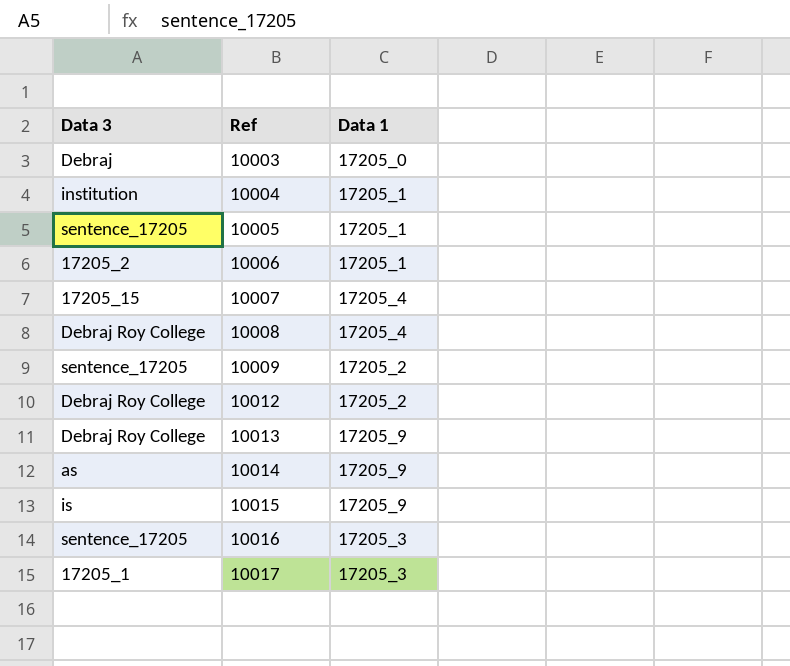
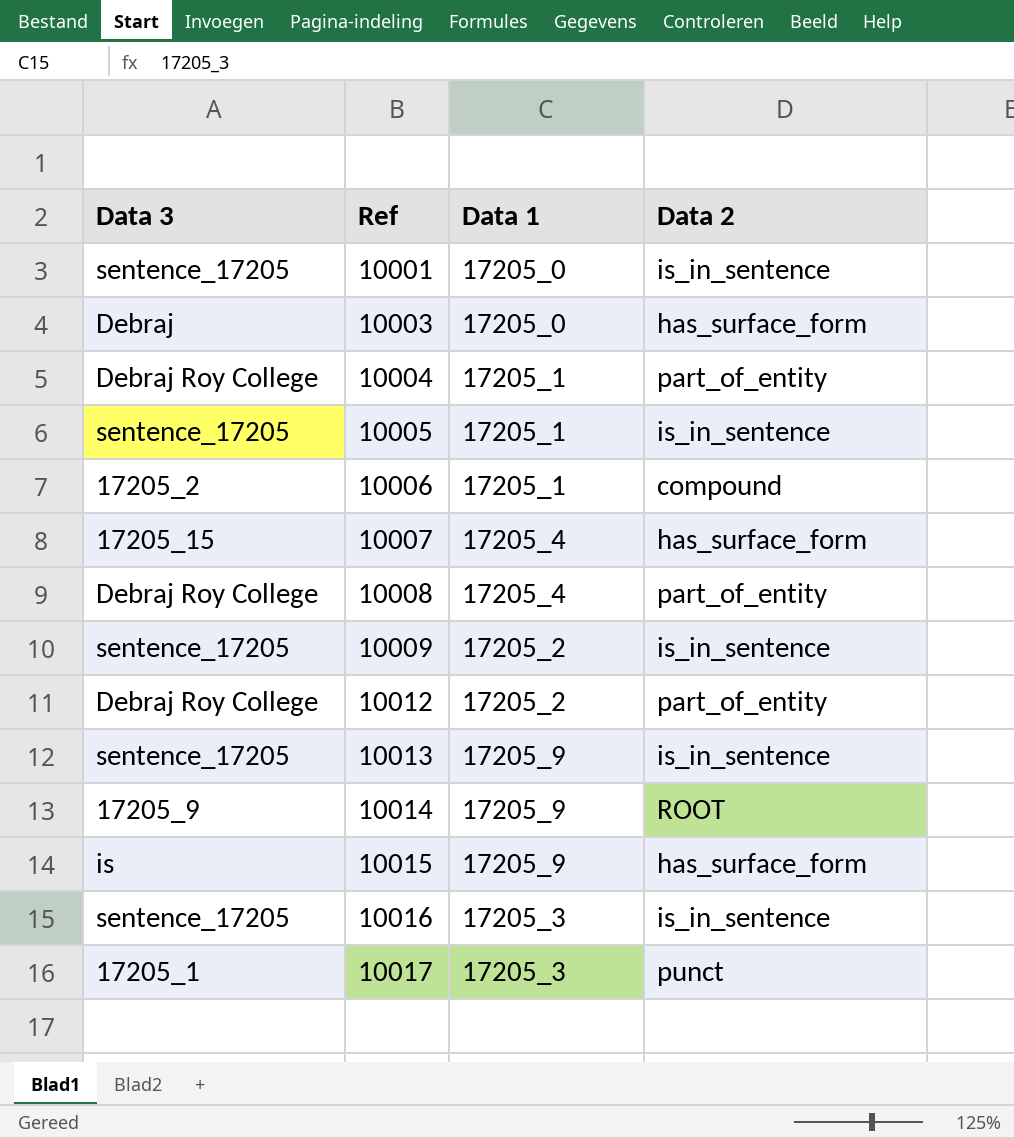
column Data 2 | position: none -> 4
row 10001: none -> sentence_17205 | 17205_0 | is_in_sentence
10004 | Data 3: institution -> Debraj Roy College
10013 | Data 3: Debraj Roy College -> sentence_17205
10014 | Data 3: as -> 17205_9

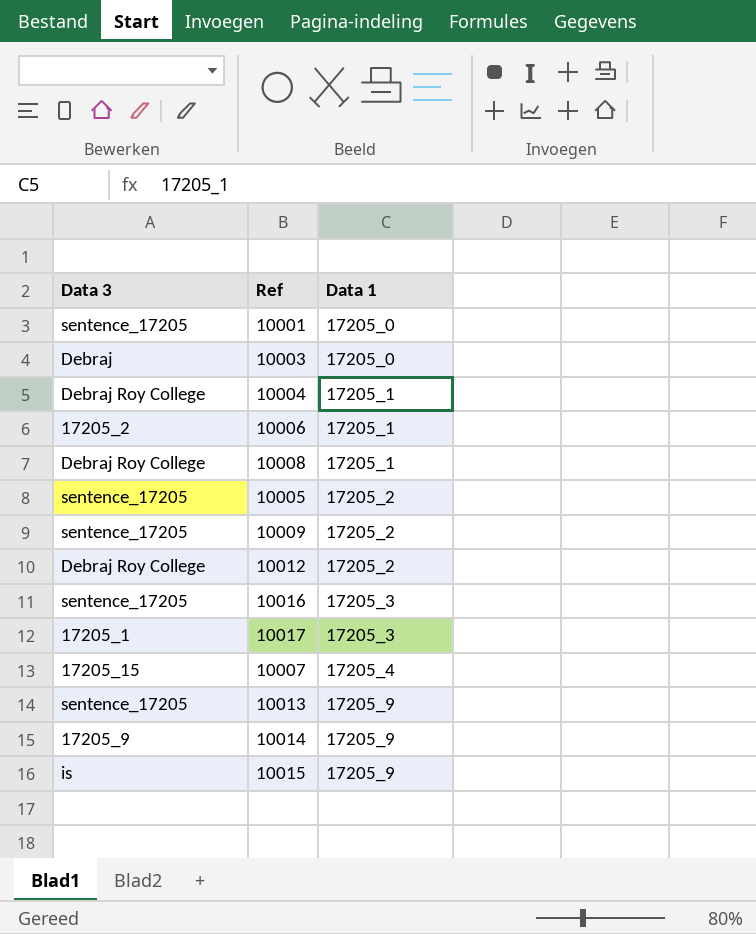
row order: Ref ascending -> Data 1 ascending
column Data 2 | position: 4 -> none
10008 | Data 1: 17205_4 -> 17205_1
10005 | Data 1: 17205_1 -> 17205_2

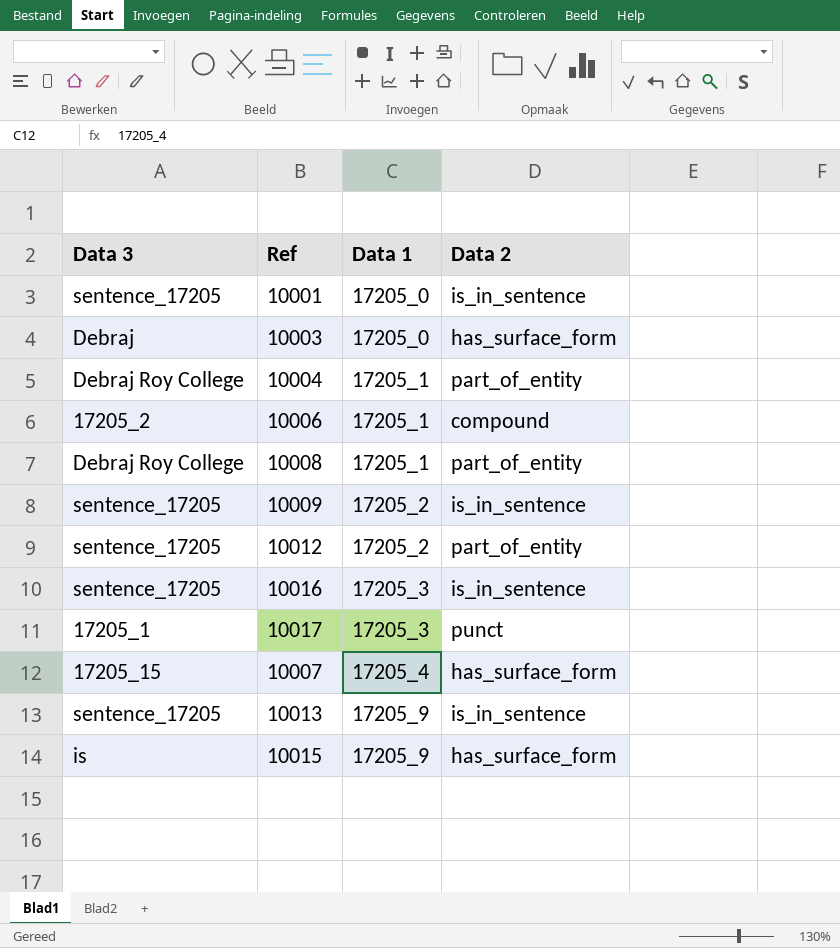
column Data 2 | position: none -> 4
row 10005: sentence_17205 | 17205_2 -> none
row 10014: 17205_9 | 17205_9 -> none
10012 | Data 3: Debraj Roy College -> sentence_17205

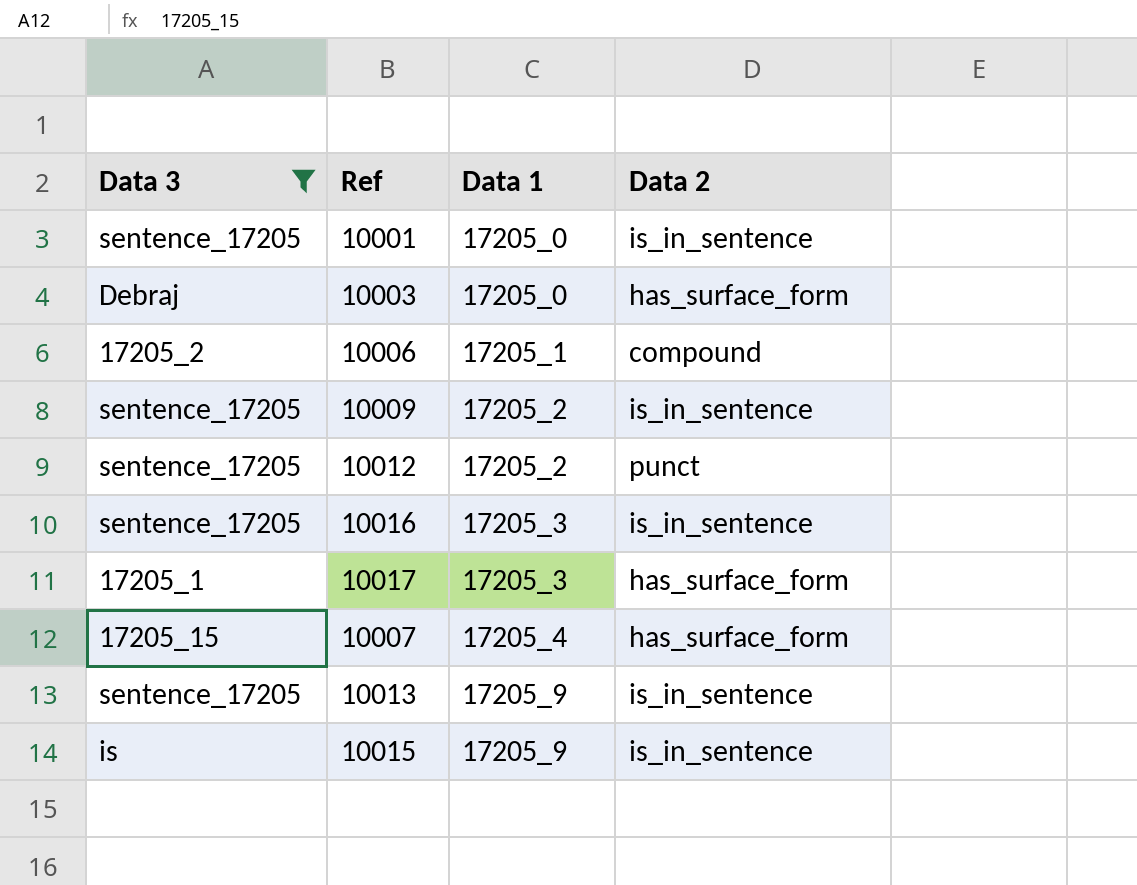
filter: none -> Data 3 != Debraj Roy College
10012 | Data 2: part_of_entity -> punct
10017 | Data 2: punct -> has_surface_form
10015 | Data 2: has_surface_form -> is_in_sentence

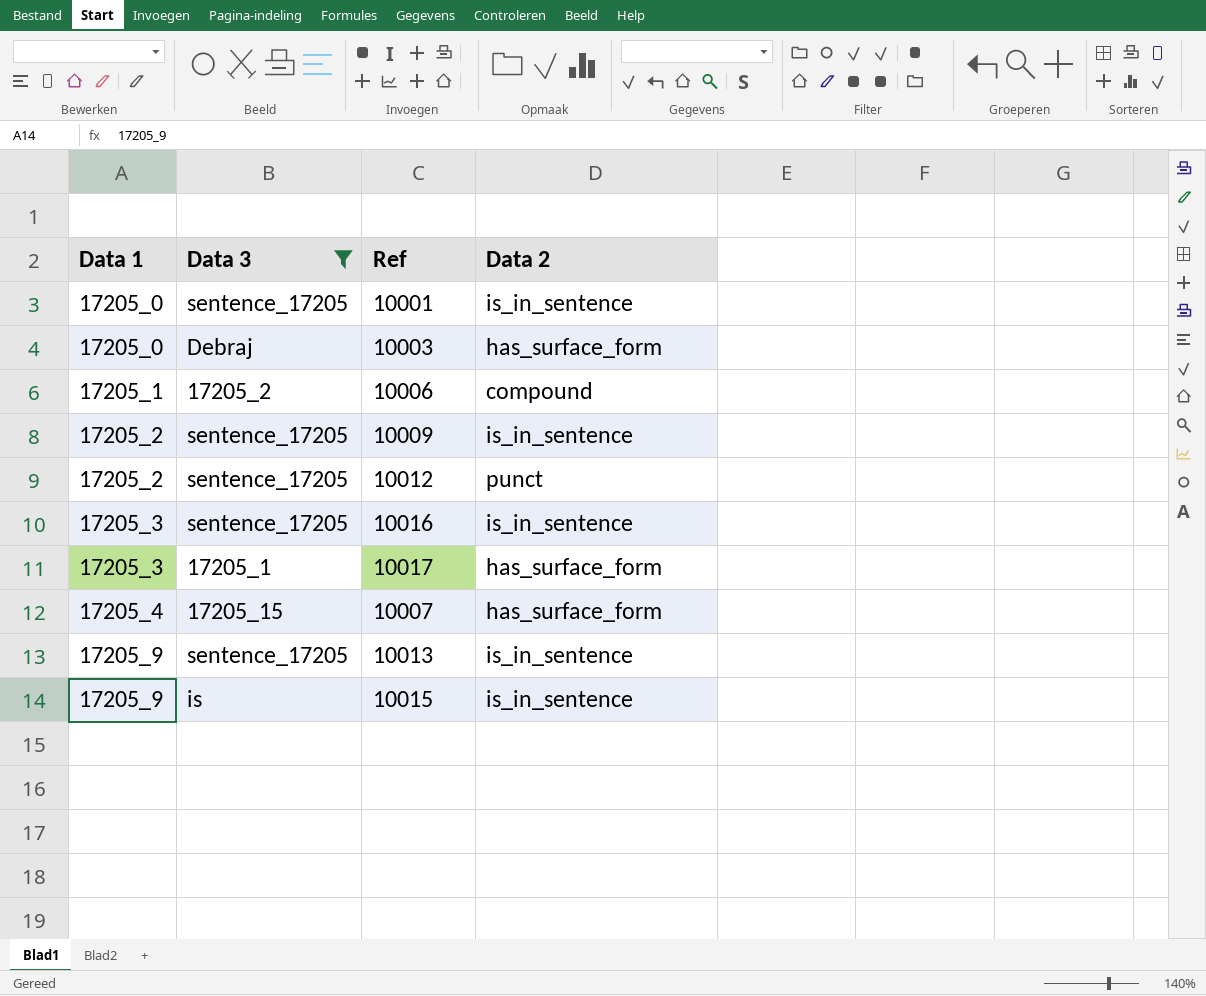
column Data 1 | position: 3 -> 1

